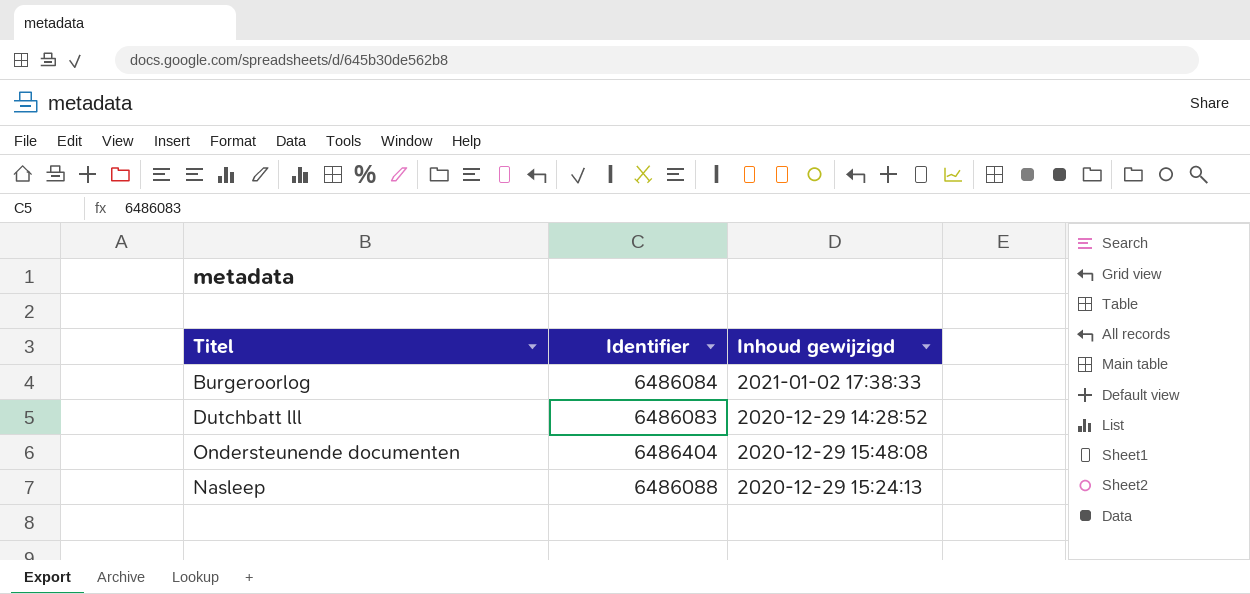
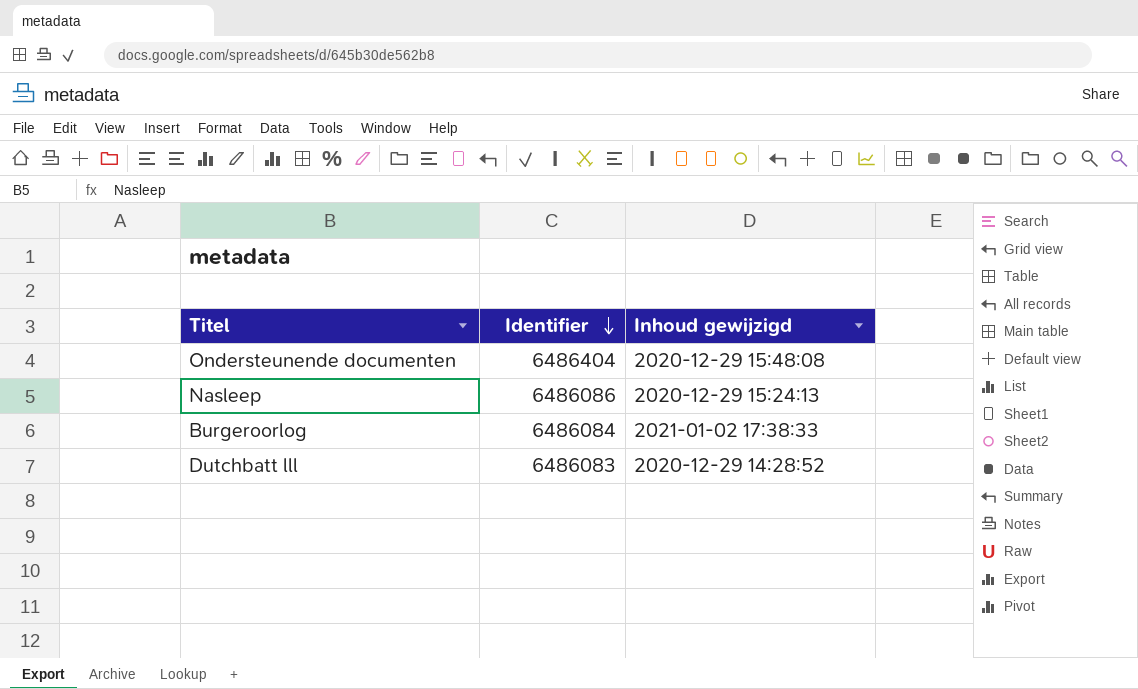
row order: none -> Identifier descending
Nasleep | Identifier: 6486088 -> 6486086

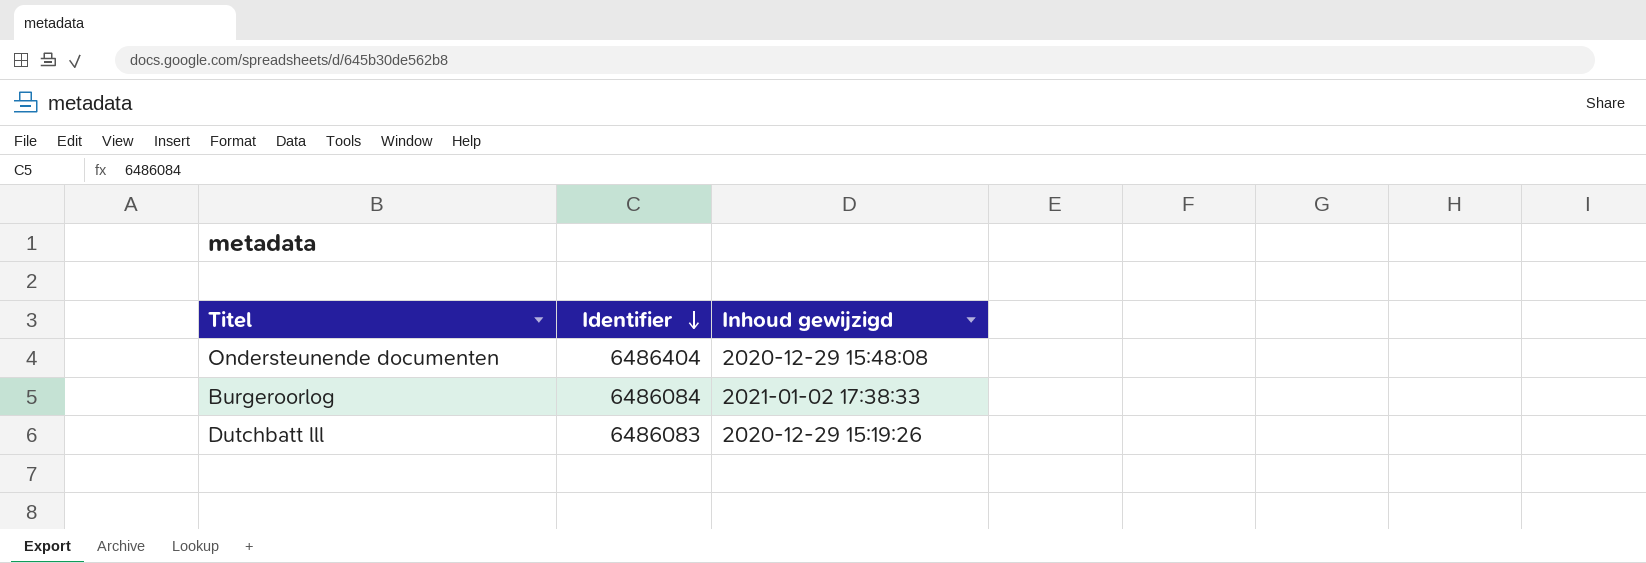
row Nasleep: 6486086 | 2020-12-29 15:24:13 -> none
Dutchbatt lll | Inhoud gewijzigd: 2020-12-29 14:28:52 -> 2020-12-29 15:19:26

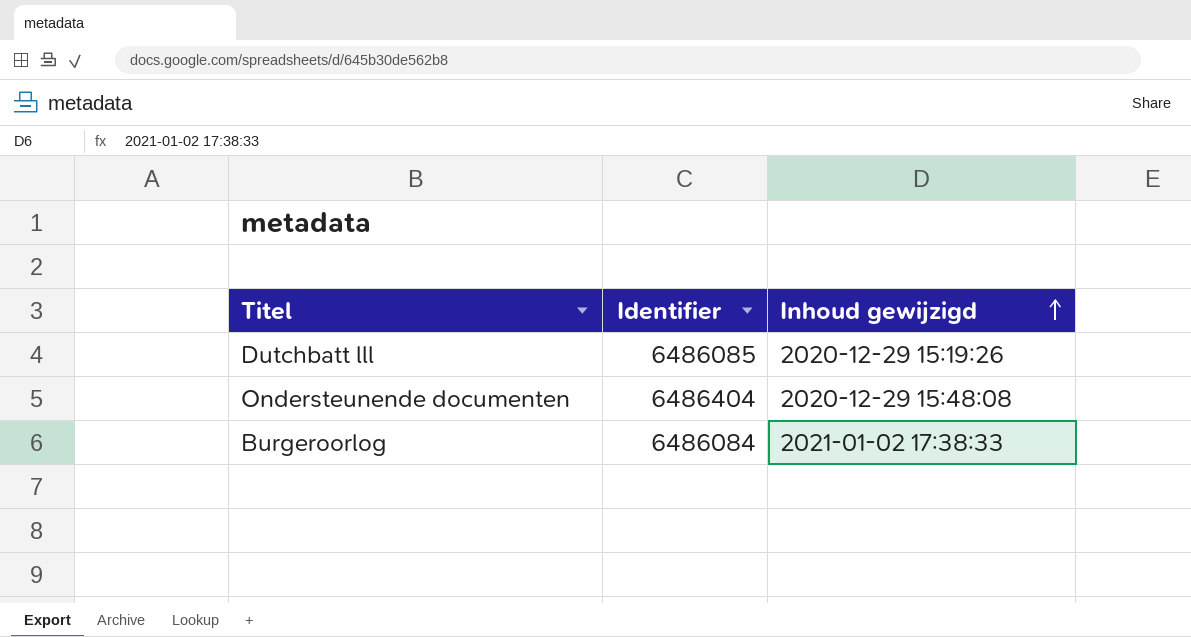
row order: Identifier descending -> Inhoud gewijzigd ascending
Dutchbatt lll | Identifier: 6486083 -> 6486085

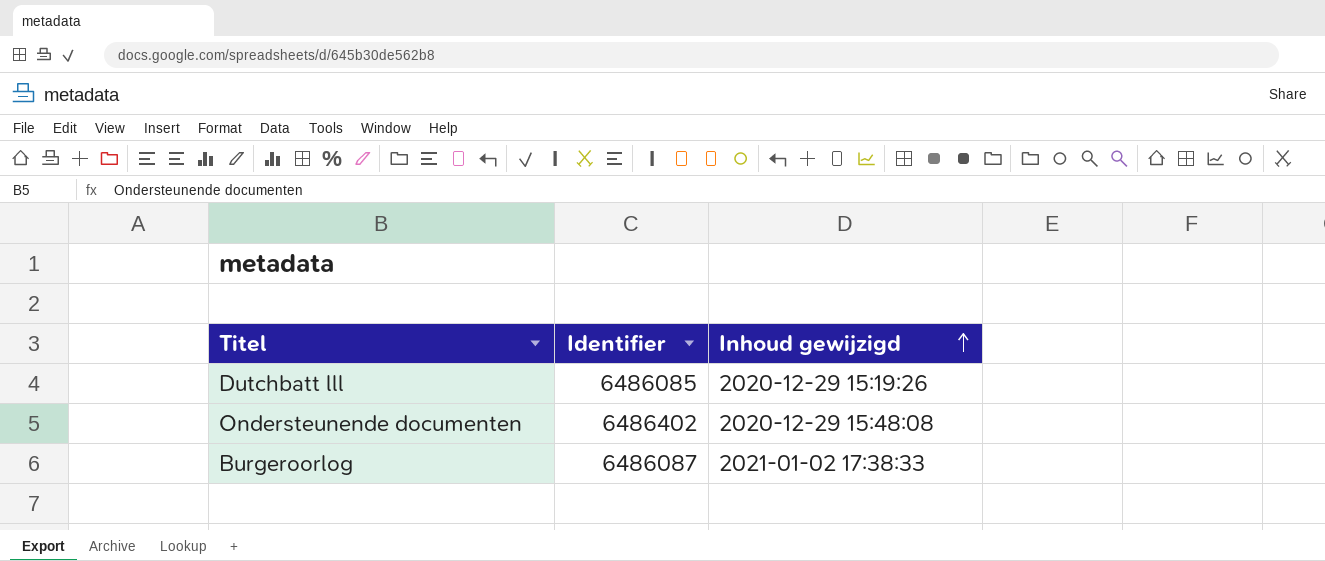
Ondersteunende documenten | Identifier: 6486404 -> 6486402
Burgeroorlog | Identifier: 6486084 -> 6486087

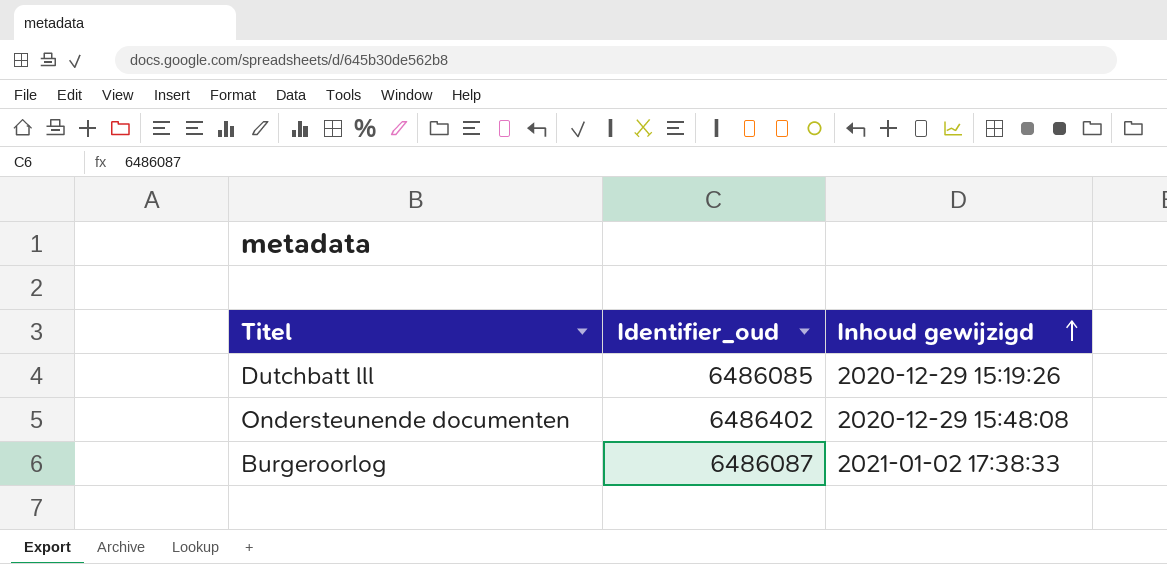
column name: Identifier -> Identifier_oud

